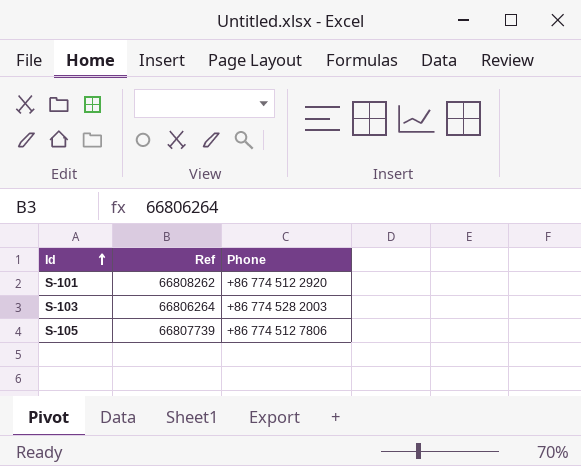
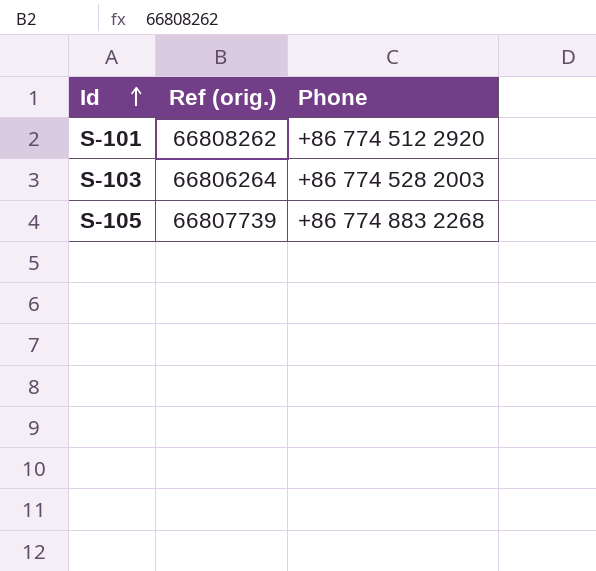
column name: Ref -> Ref (orig.)
S-105 | Phone: +86 774 512 7806 -> +86 774 883 2268

